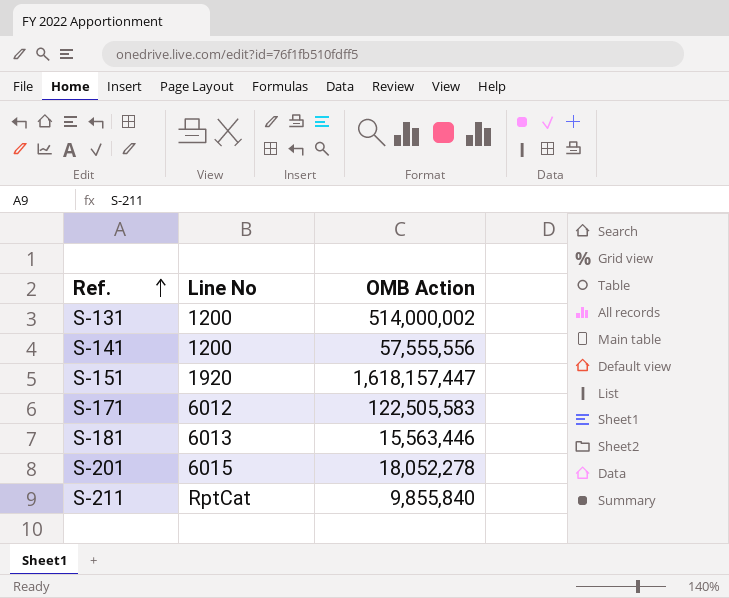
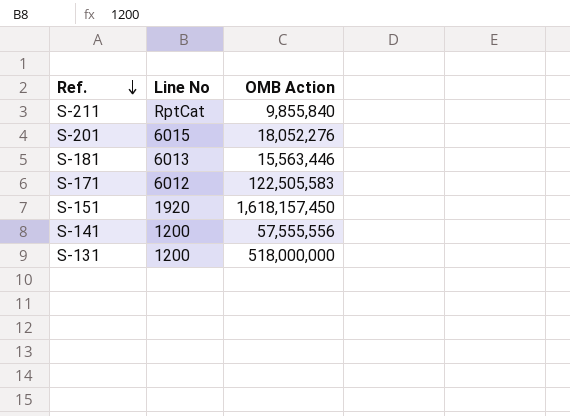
row order: Ref. ascending -> Ref. descending
S-201 | OMB Action: 18,052,278 -> 18,052,276
S-151 | OMB Action: 1,618,157,447 -> 1,618,157,450
S-131 | OMB Action: 514,000,002 -> 518,000,000

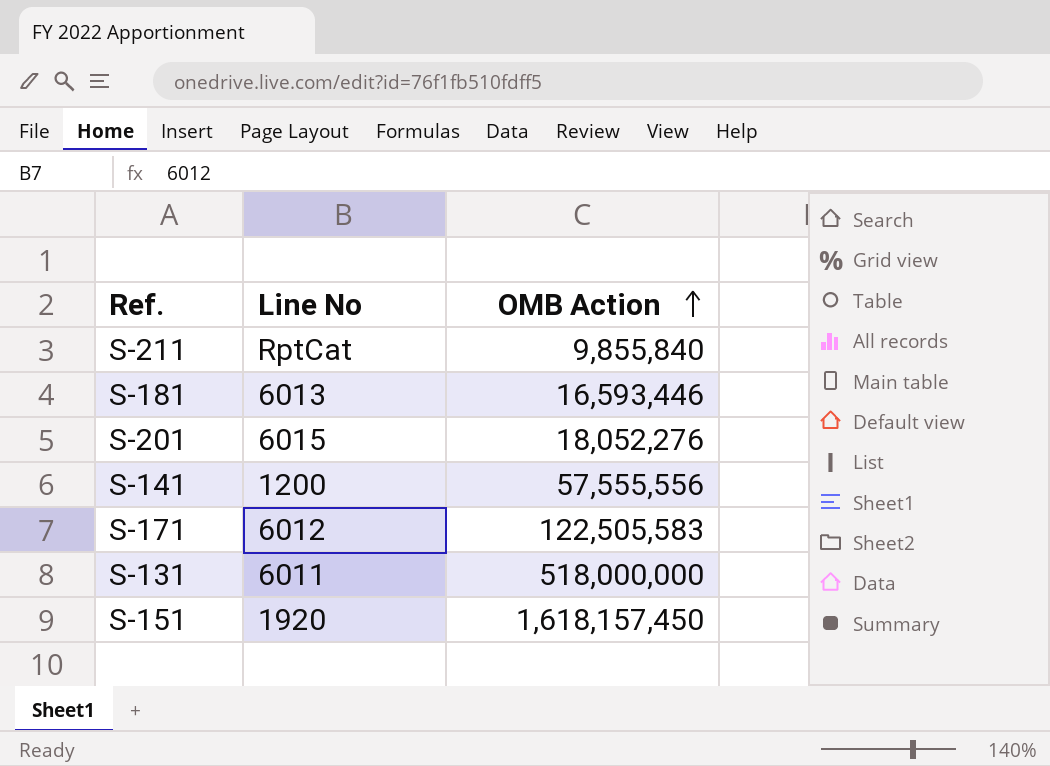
row order: Ref. descending -> OMB Action ascending
S-181 | OMB Action: 15,563,446 -> 16,593,446
S-131 | Line No: 1200 -> 6011

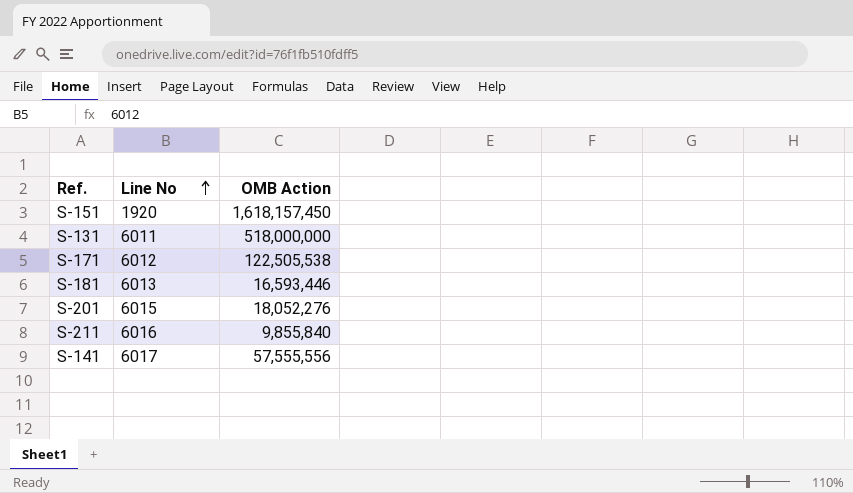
row order: OMB Action ascending -> Line No ascending
S-171 | OMB Action: 122,505,583 -> 122,505,538
S-211 | Line No: RptCat -> 6016
S-141 | Line No: 1200 -> 6017

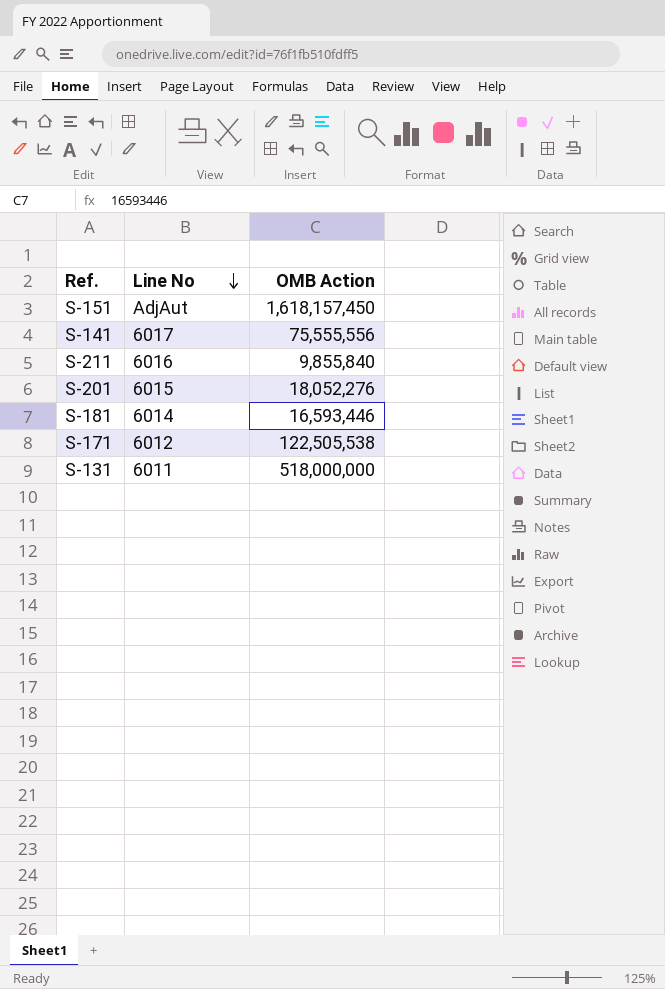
row order: Line No ascending -> Line No descending
S-151 | Line No: 1920 -> AdjAut
S-141 | OMB Action: 57,555,556 -> 75,555,556
S-181 | Line No: 6013 -> 6014

